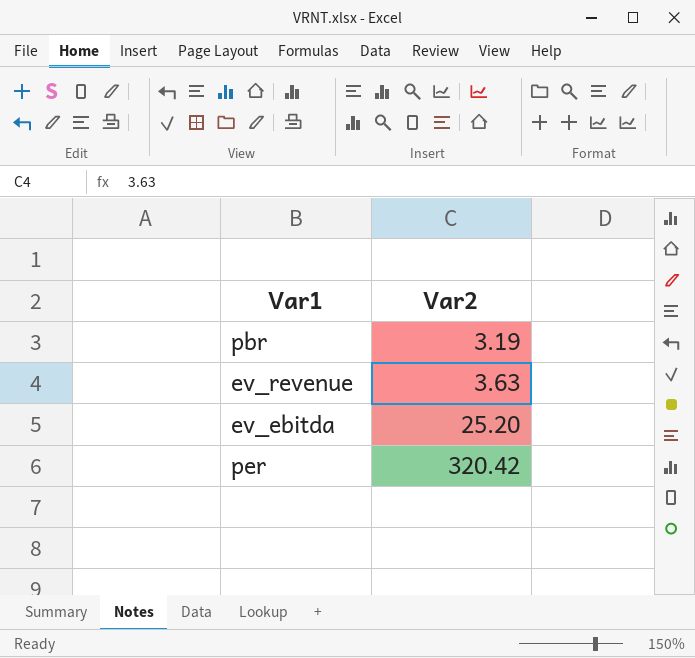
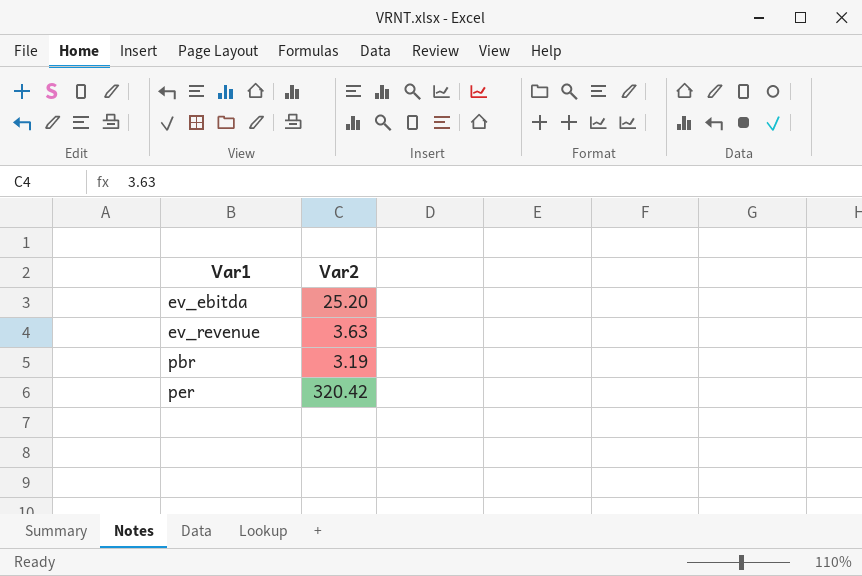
row order: Var2 ascending -> Var1 ascending

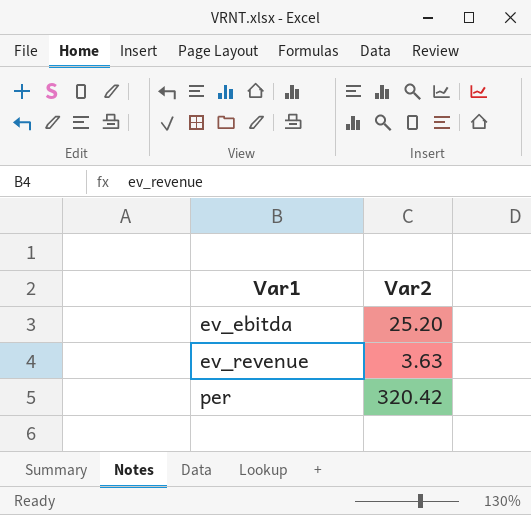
row pbr: 3.19 -> none

